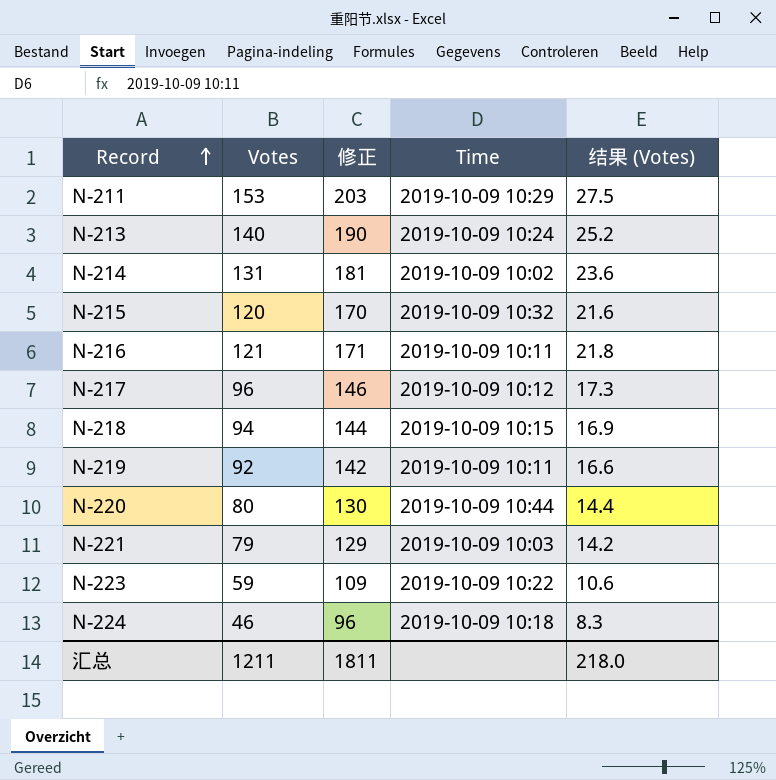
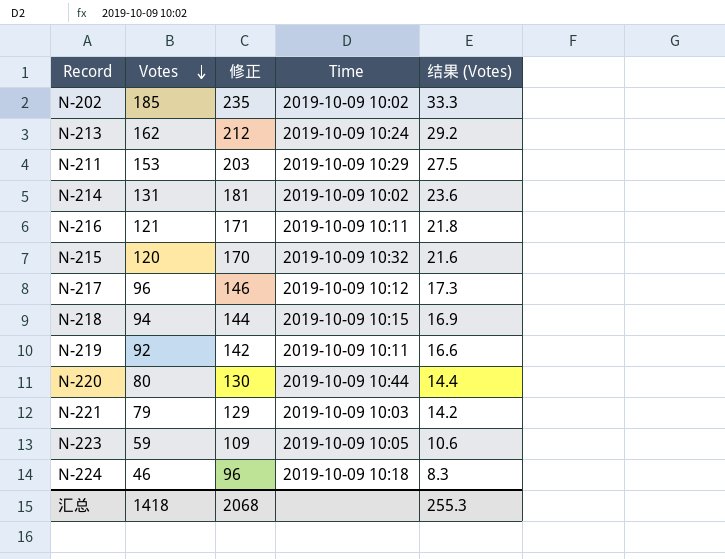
row order: Record ascending -> Votes descending
row N-202: none -> 185 | 235 | 2019-10-09 10:02 | 33.3
N-213 | Votes: 140 -> 162
N-213 | 修正: 190 -> 212
N-213 | 结果 (Votes): 25.2 -> 29.2
N-223 | Time: 2019-10-09 10:22 -> 2019-10-09 10:05
汇总 | Votes: 1211 -> 1418
汇总 | 修正: 1811 -> 2068
汇总 | 结果 (Votes): 218.0 -> 255.3

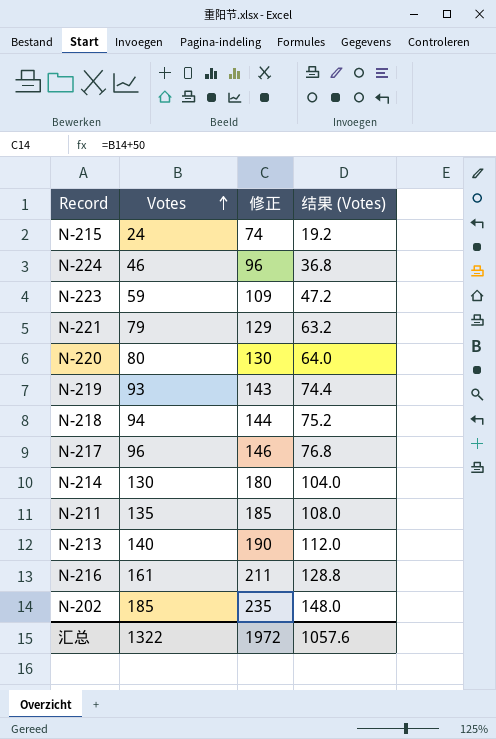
row order: Votes descending -> Votes ascending
column Time | position: 4 -> none
column 结果 (Votes) | formula: [Votes] * 0.18 -> [Votes] * 0.8
N-215 | Votes: 120 -> 24
N-215 | 修正: 170 -> 74
N-219 | Votes: 92 -> 93
N-219 | 修正: 142 -> 143
N-214 | Votes: 131 -> 130
N-214 | 修正: 181 -> 180
N-211 | Votes: 153 -> 135
N-211 | 修正: 203 -> 185
N-213 | Votes: 162 -> 140
N-213 | 修正: 212 -> 190
N-216 | Votes: 121 -> 161
N-216 | 修正: 171 -> 211
汇总 | Votes: 1418 -> 1322
汇总 | 修正: 2068 -> 1972
汇总 | 结果 (Votes): 255.3 -> 1057.6

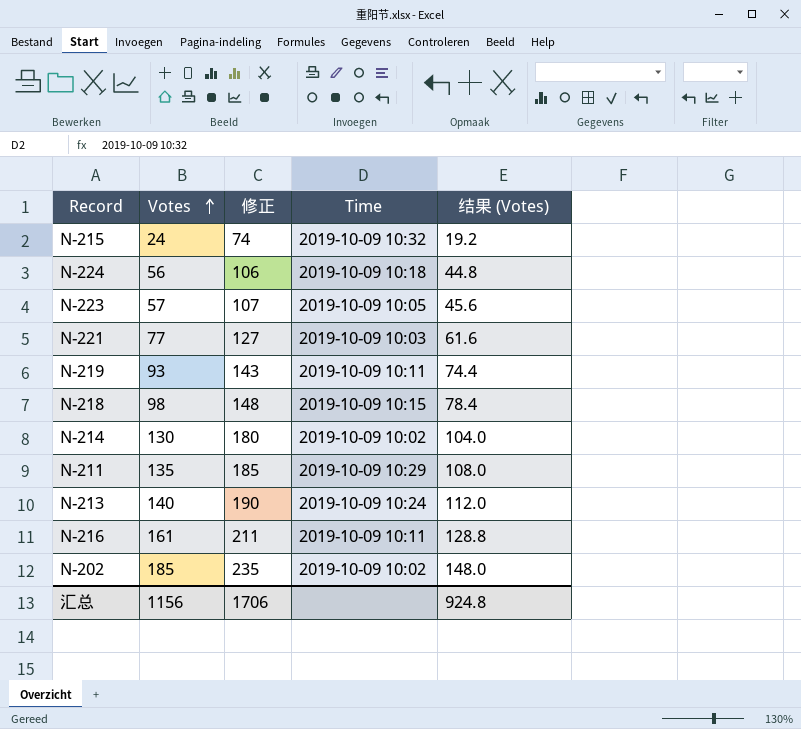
column Time | position: none -> 4
row N-220: 80 | 130 | 64.0 -> none
row N-217: 96 | 146 | 76.8 -> none
N-224 | Votes: 46 -> 56
N-224 | 修正: 96 -> 106
N-224 | 结果 (Votes): 36.8 -> 44.8
N-223 | Votes: 59 -> 57
N-223 | 修正: 109 -> 107
N-223 | 结果 (Votes): 47.2 -> 45.6
N-221 | Votes: 79 -> 77
N-221 | 修正: 129 -> 127
N-221 | 结果 (Votes): 63.2 -> 61.6
N-218 | Votes: 94 -> 98
N-218 | 修正: 144 -> 148
N-218 | 结果 (Votes): 75.2 -> 78.4
汇总 | Votes: 1322 -> 1156
汇总 | 修正: 1972 -> 1706
汇总 | 结果 (Votes): 1057.6 -> 924.8

